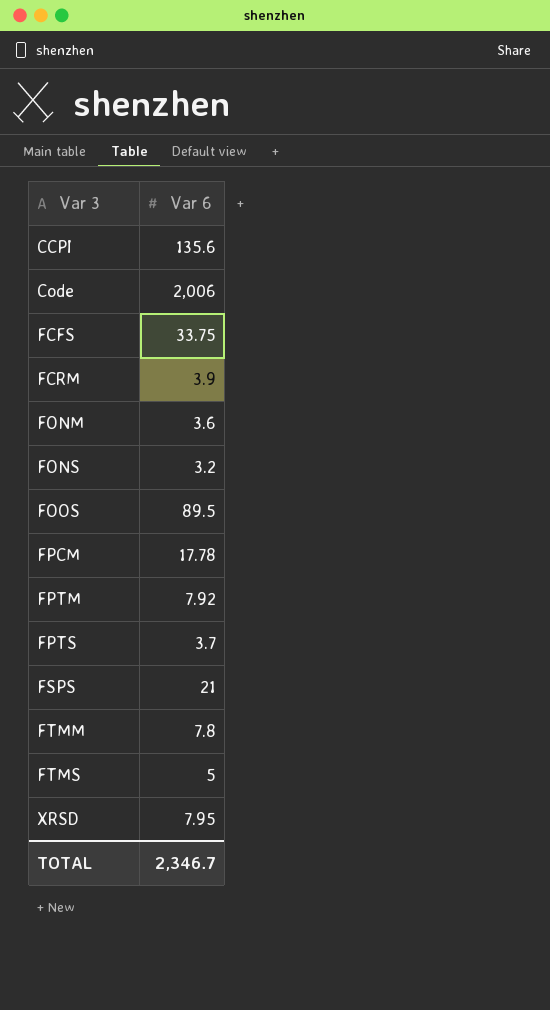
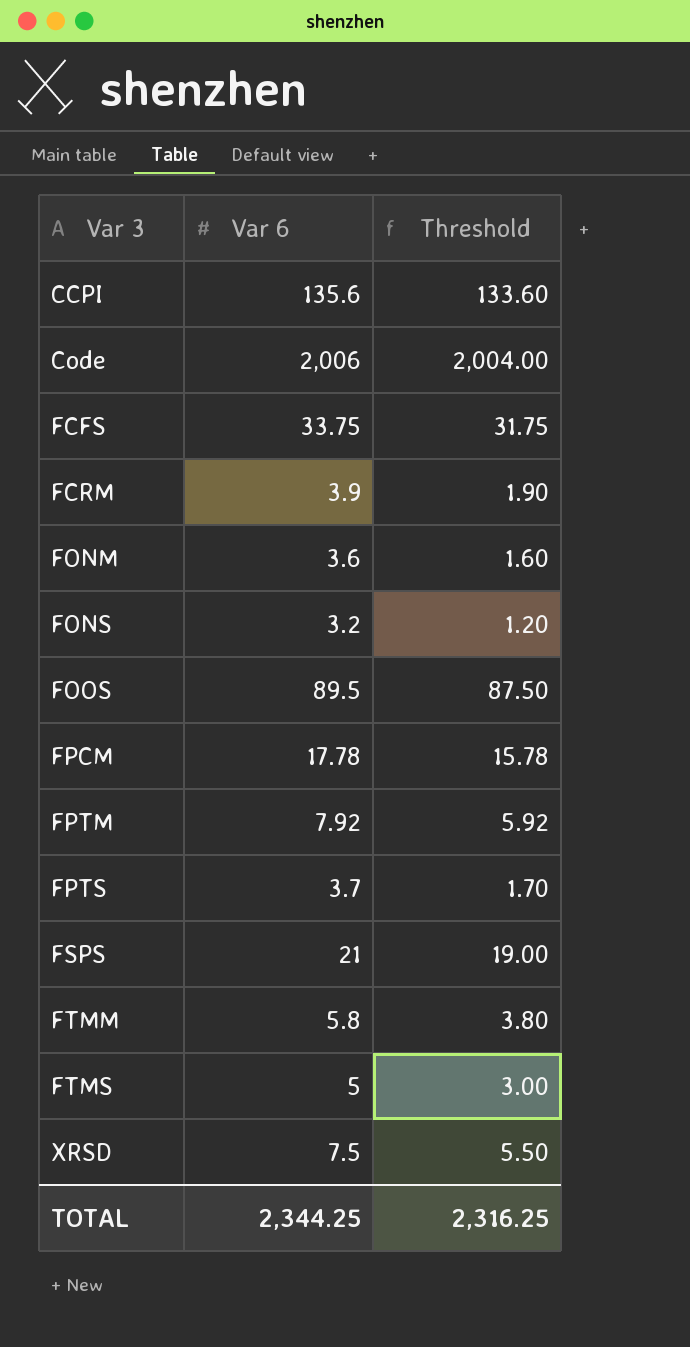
column Threshold | formula: none -> [Var 6] - 2
FTMM | Var 6: 7.8 -> 5.8
XRSD | Var 6: 7.95 -> 7.5
TOTAL | Var 6: 2,346.7 -> 2,344.25

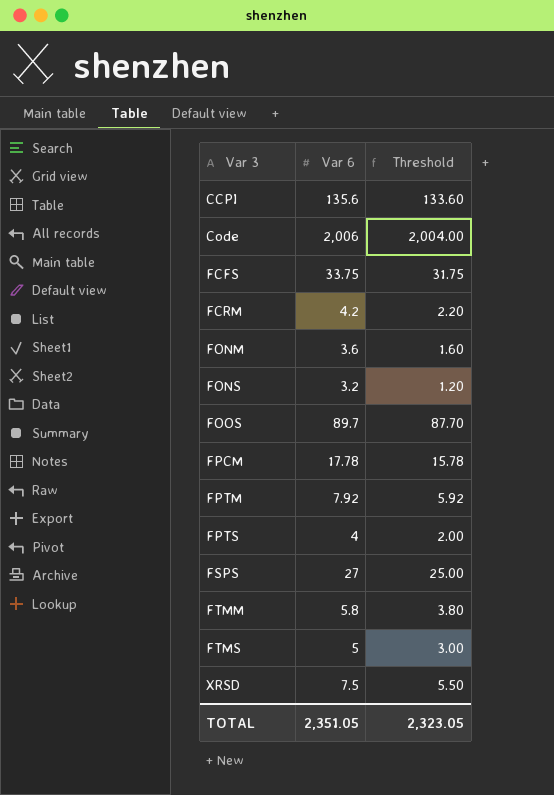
FCRM | Var 6: 3.9 -> 4.2
FCRM | Threshold: 1.90 -> 2.20
FOOS | Var 6: 89.5 -> 89.7
FOOS | Threshold: 87.50 -> 87.70
FPTS | Var 6: 3.7 -> 4
FPTS | Threshold: 1.70 -> 2.00
FSPS | Var 6: 21 -> 27
FSPS | Threshold: 19.00 -> 25.00
TOTAL | Var 6: 2,344.25 -> 2,351.05
TOTAL | Threshold: 2,316.25 -> 2,323.05

